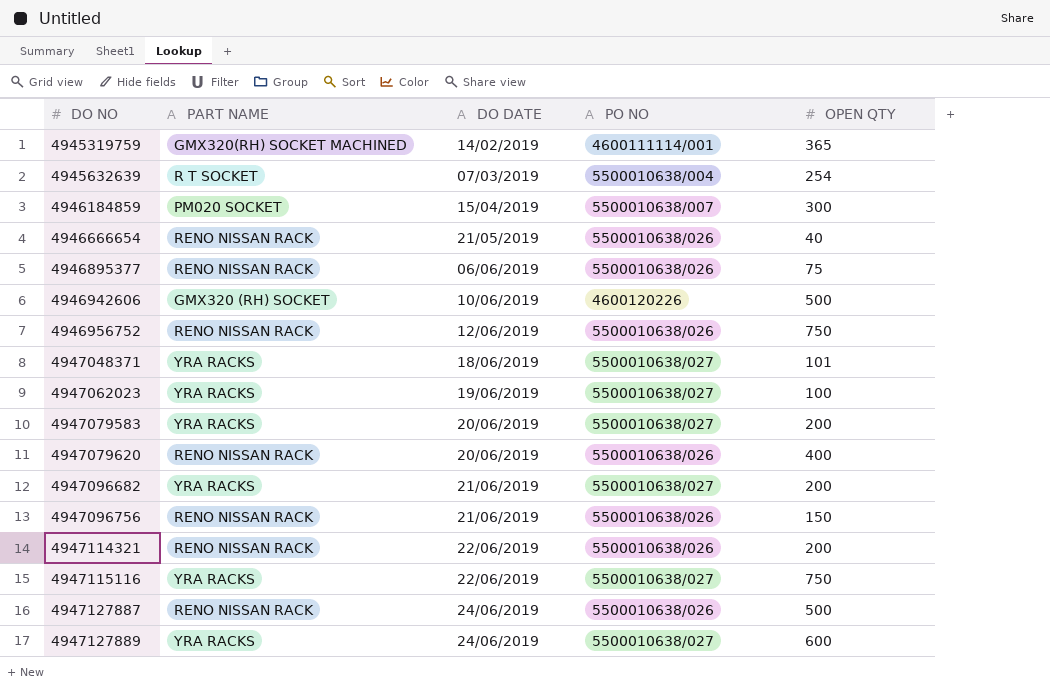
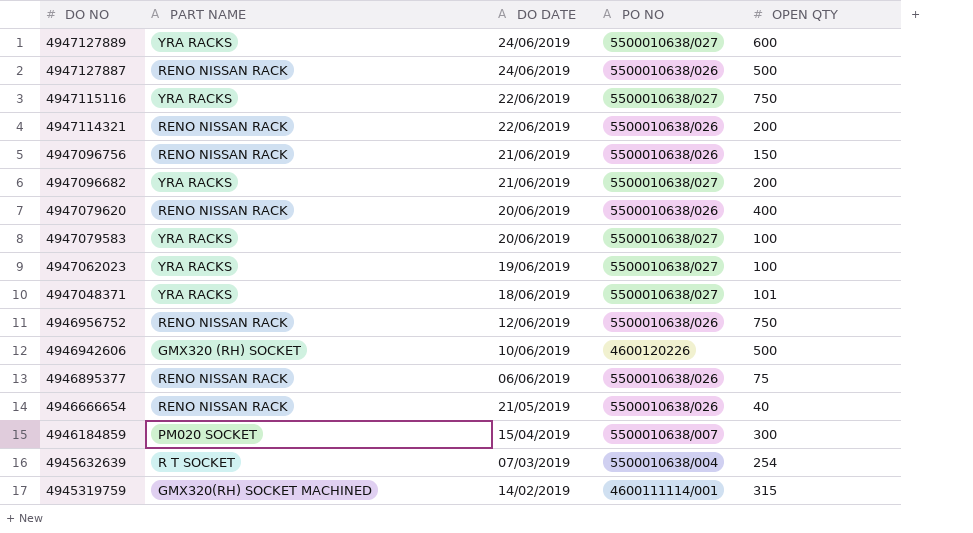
row order: DO NO ascending -> DO NO descending
4947079583 | OPEN QTY: 200 -> 100
4945319759 | OPEN QTY: 365 -> 315

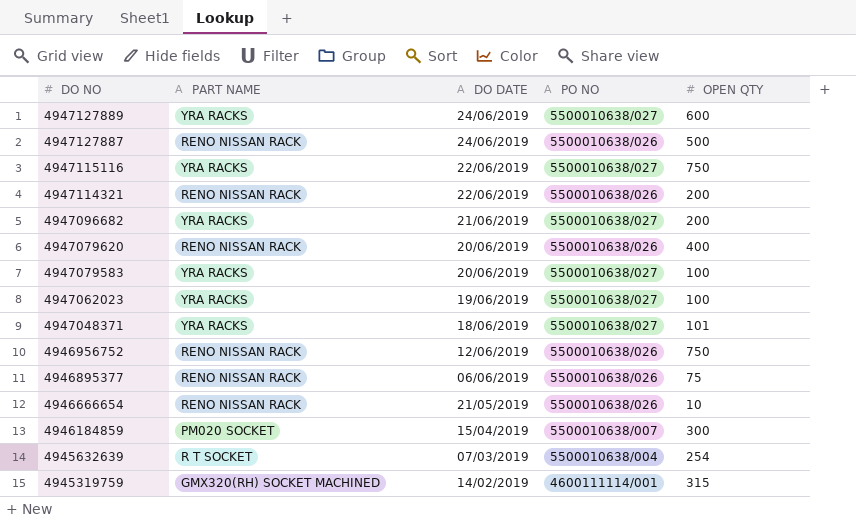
row 4947096756: RENO NISSAN RACK | 21/06/2019 | 5500010638/026 | 150 -> none
row 4946942606: GMX320 (RH) SOCKET | 10/06/2019 | 4600120226 | 500 -> none
4946666654 | OPEN QTY: 40 -> 10

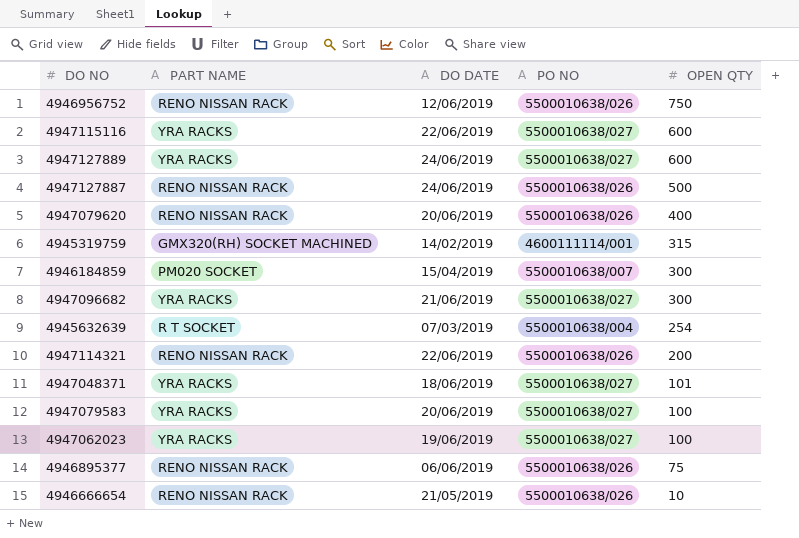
row order: DO NO descending -> OPEN QTY descending
4947115116 | OPEN QTY: 750 -> 600
4947096682 | OPEN QTY: 200 -> 300

